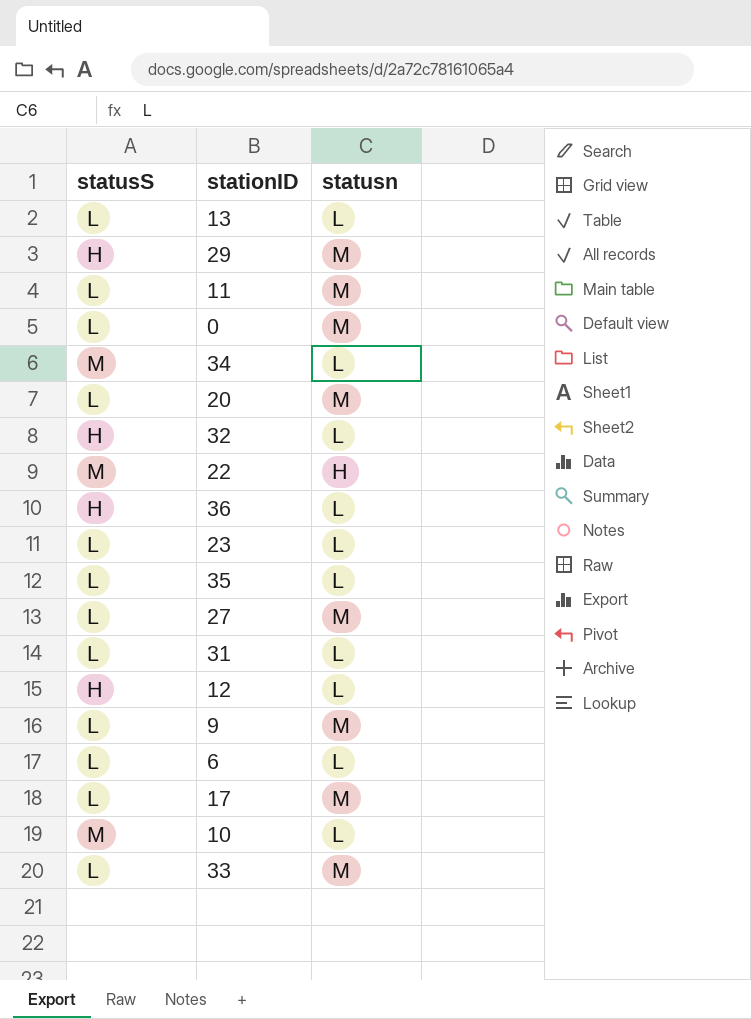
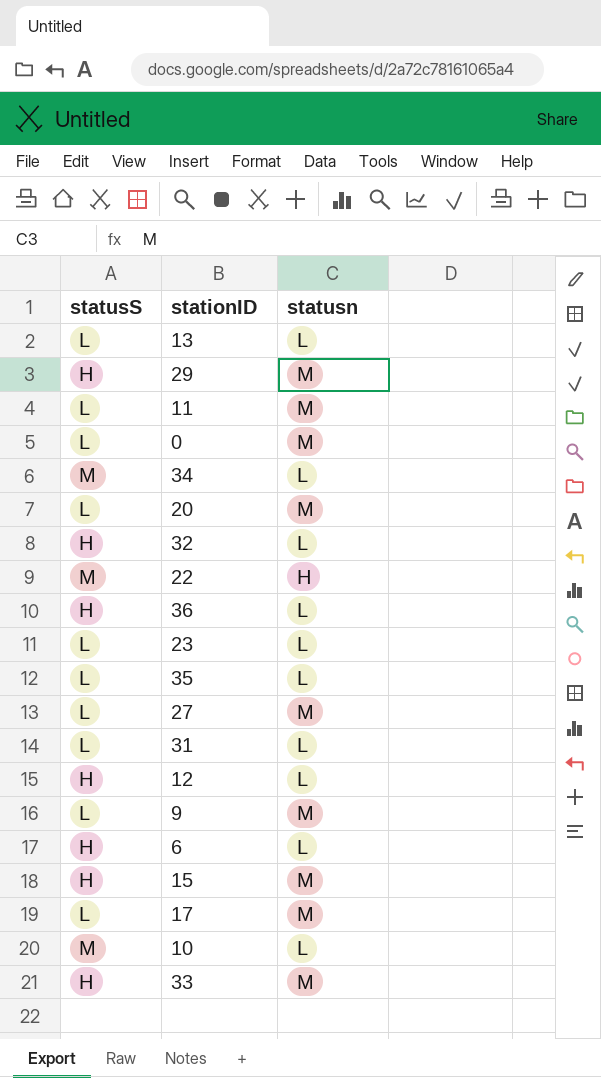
6 | statusS: L -> H
row 15: none -> H | M
33 | statusS: L -> H

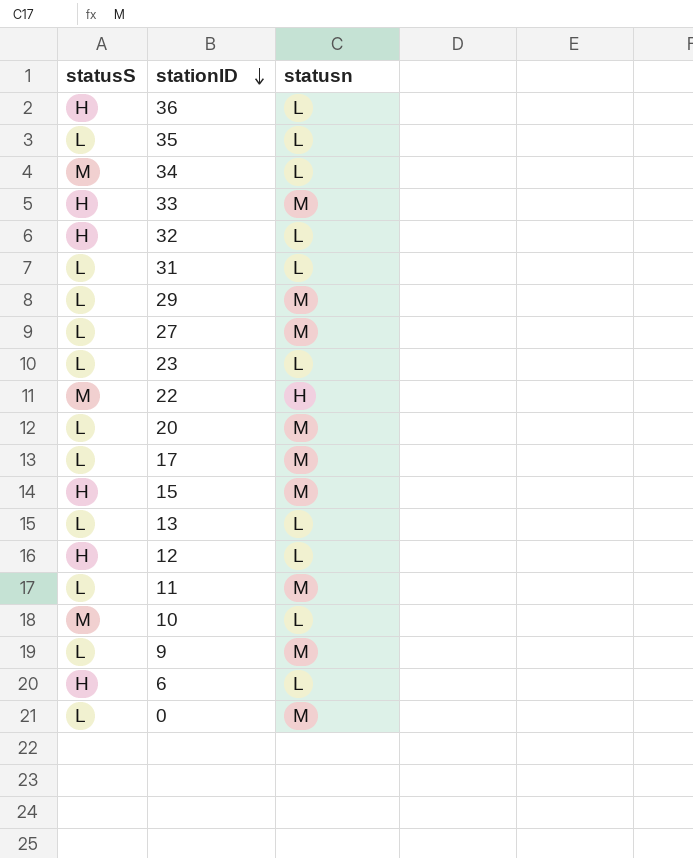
row order: none -> stationID descending
29 | statusS: H -> L

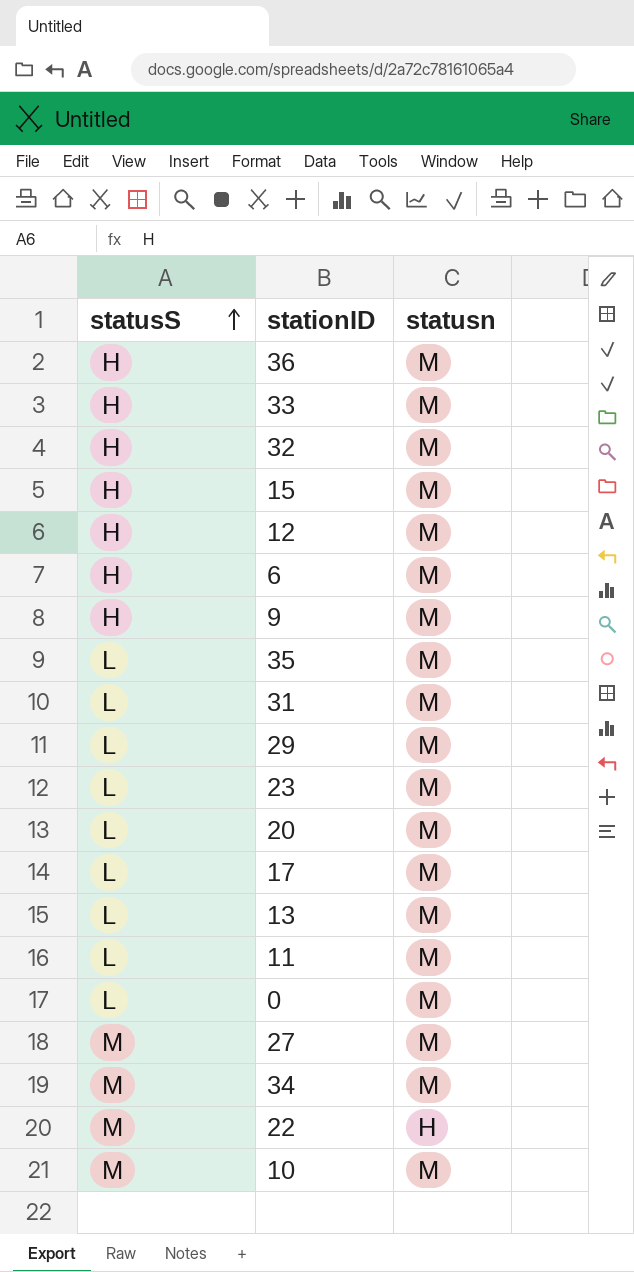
row order: stationID descending -> statusS ascending
36 | statusn: L -> M
32 | statusn: L -> M
12 | statusn: L -> M
6 | statusn: L -> M
9 | statusS: L -> H
35 | statusn: L -> M
31 | statusn: L -> M
23 | statusn: L -> M
13 | statusn: L -> M
27 | statusS: L -> M
34 | statusn: L -> M
10 | statusn: L -> M

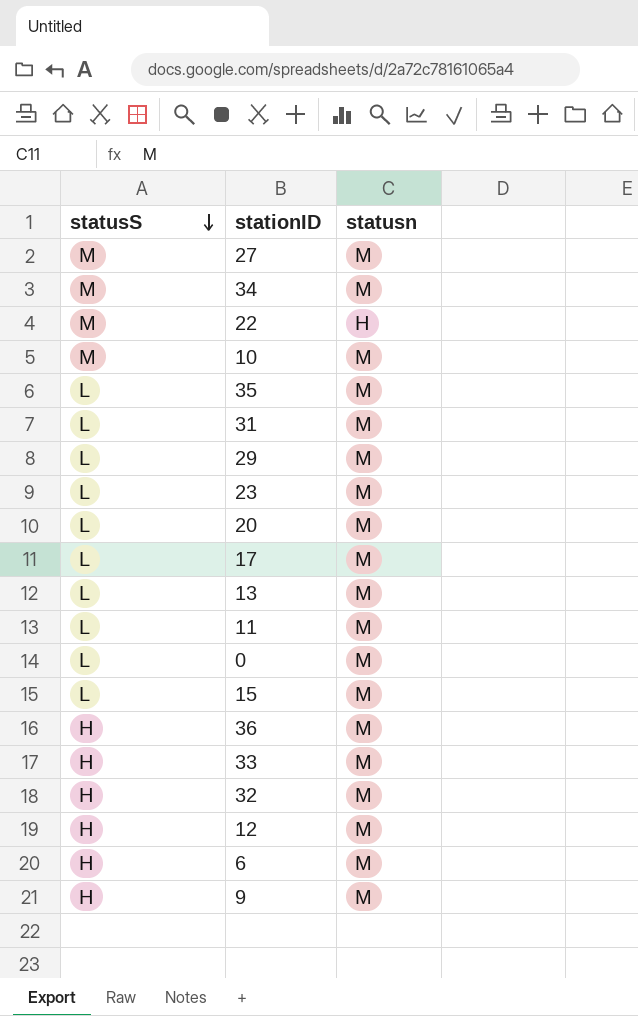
row order: statusS ascending -> statusS descending
15 | statusS: H -> L

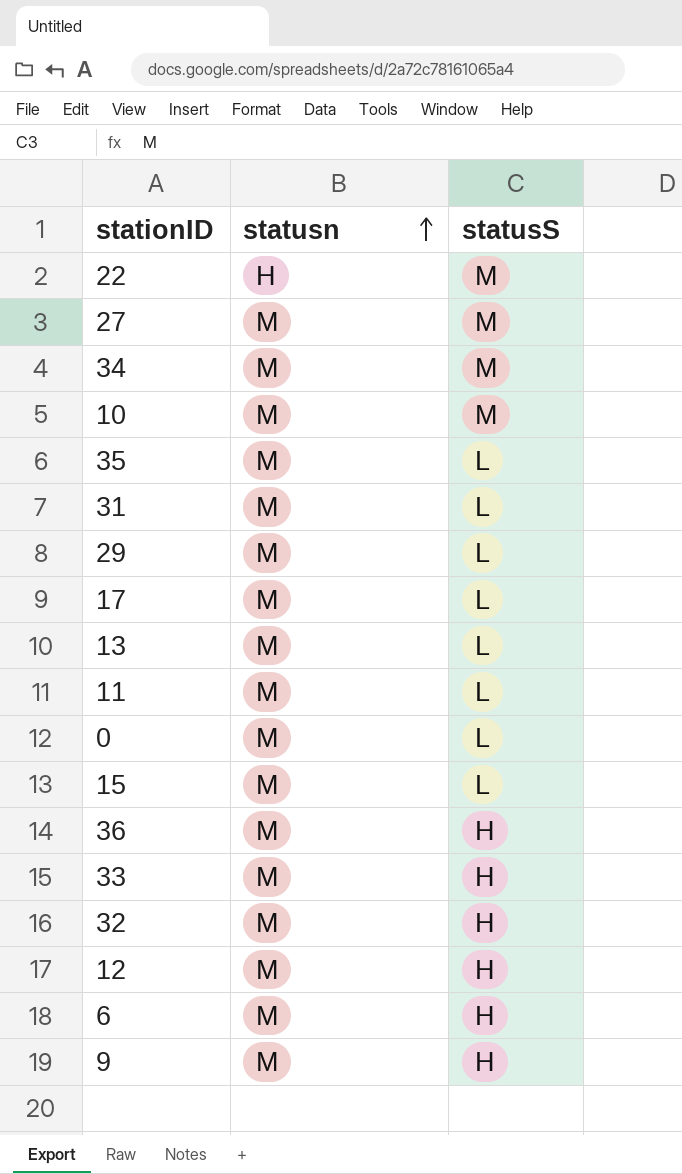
row order: statusS descending -> statusn ascending
column statusS | position: 1 -> 3
row 23: L | M -> none
row 20: L | M -> none

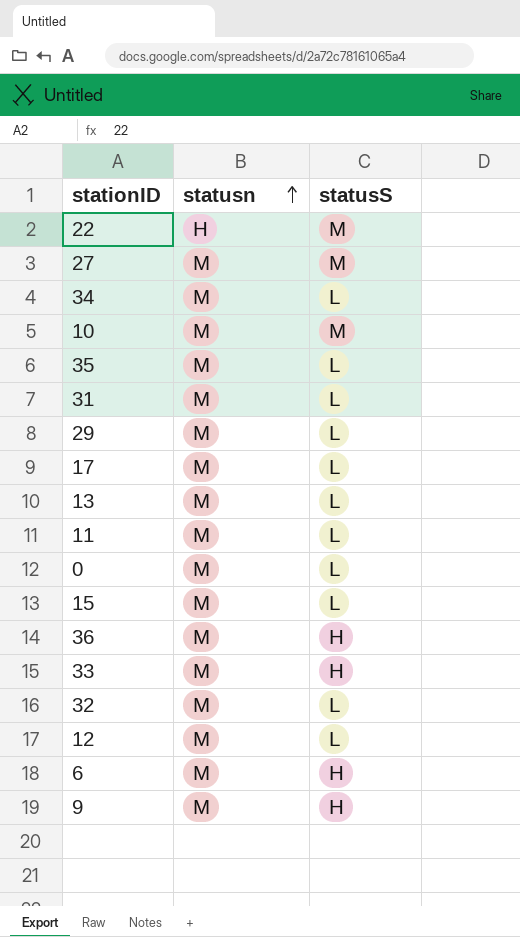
34 | statusS: M -> L
32 | statusS: H -> L
12 | statusS: H -> L

